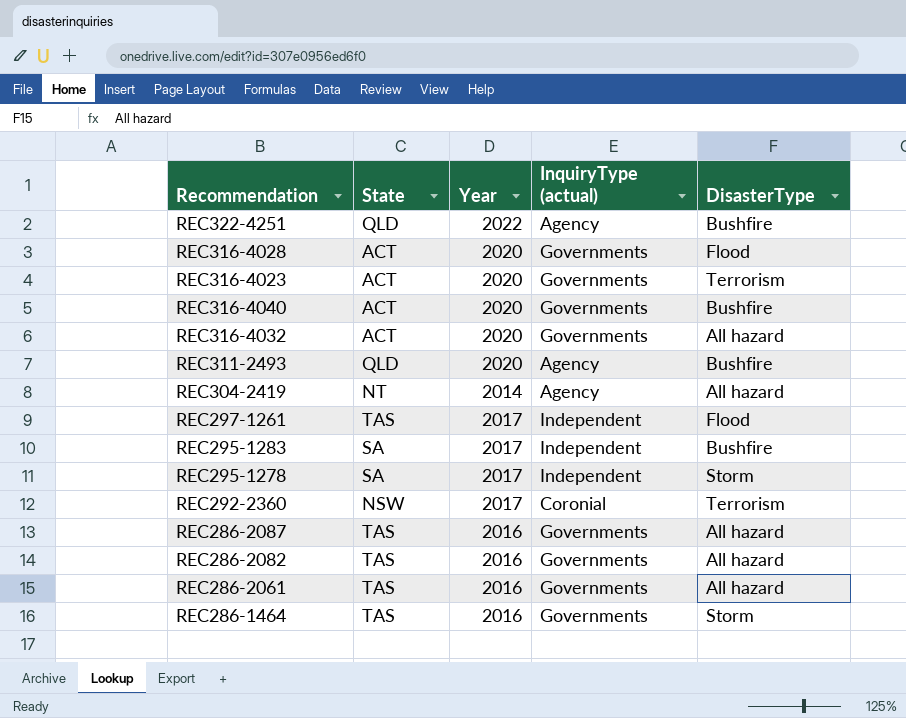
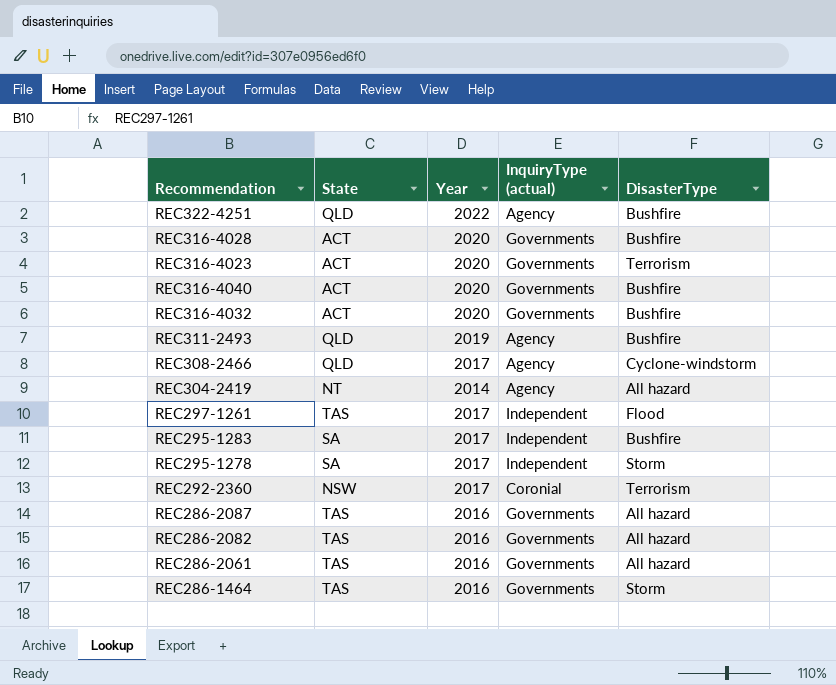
REC316-4028 | DisasterType: Flood -> Bushfire
REC316-4032 | DisasterType: All hazard -> Bushfire
REC311-2493 | Year: 2020 -> 2019
row REC308-2466: none -> QLD | 2017 | Agency | Cyclone-windstorm

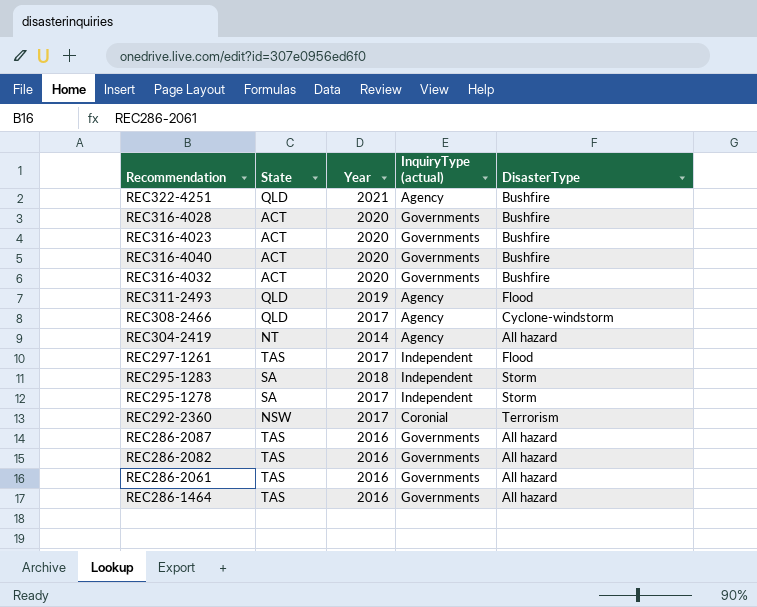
REC322-4251 | Year: 2022 -> 2021
REC316-4023 | DisasterType: Terrorism -> Bushfire
REC311-2493 | DisasterType: Bushfire -> Flood
REC295-1283 | Year: 2017 -> 2018
REC295-1283 | DisasterType: Bushfire -> Storm
REC286-1464 | DisasterType: Storm -> All hazard

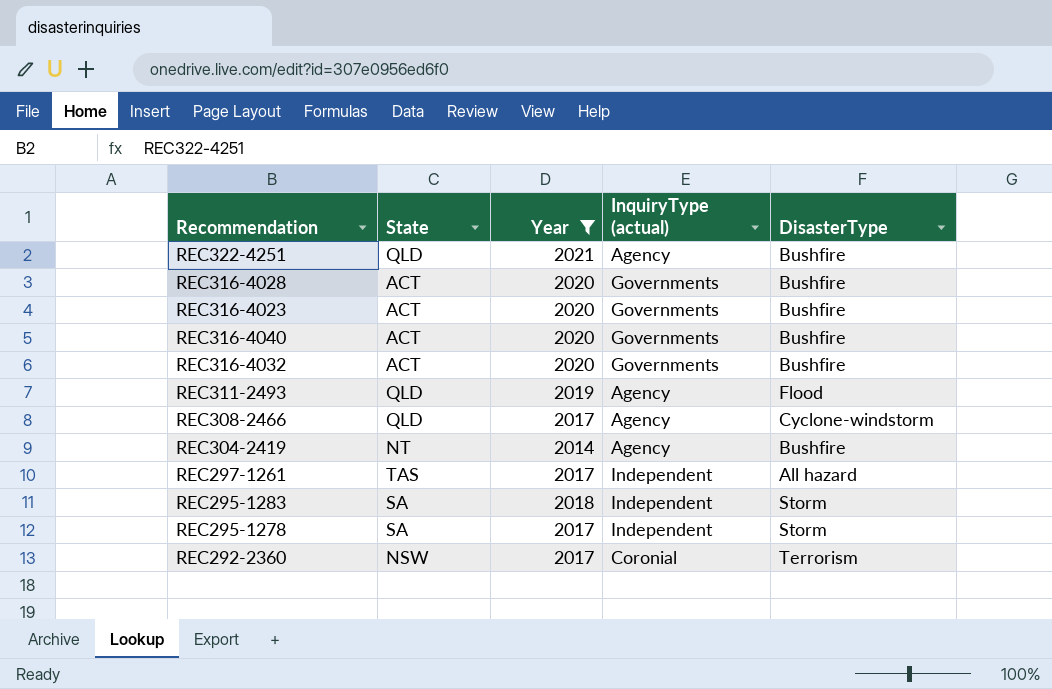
filter: none -> Year != 2016
REC304-2419 | DisasterType: All hazard -> Bushfire
REC297-1261 | DisasterType: Flood -> All hazard

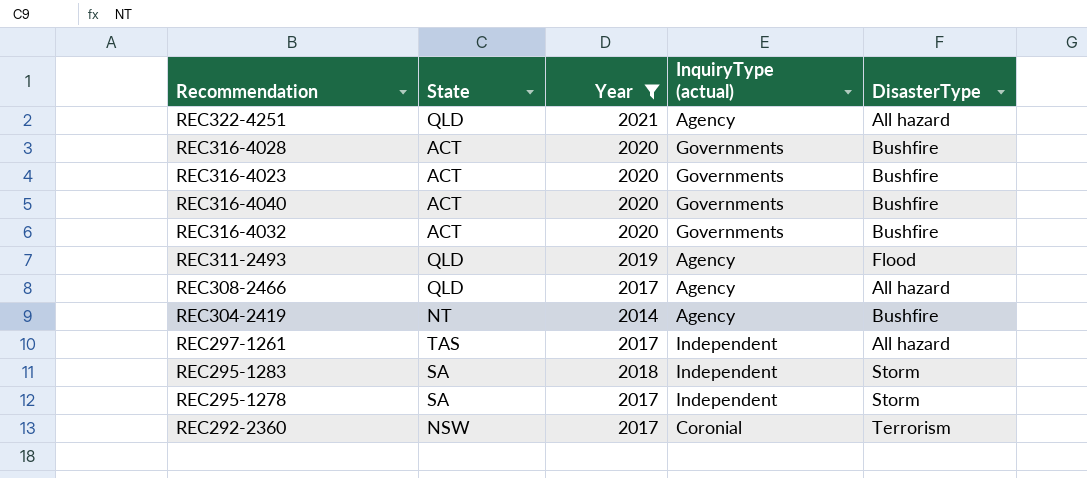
REC322-4251 | DisasterType: Bushfire -> All hazard
REC308-2466 | DisasterType: Cyclone-windstorm -> All hazard

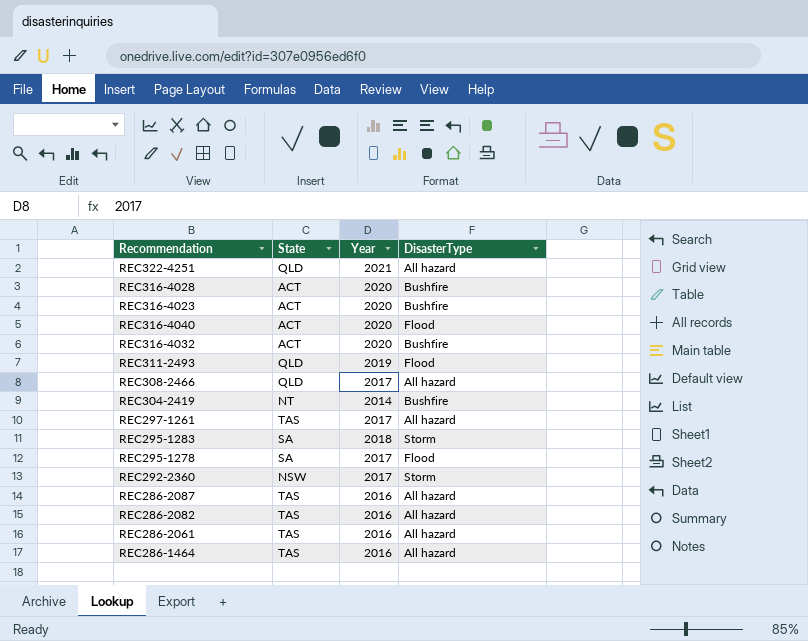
filter: Year != 2016 -> none
column InquiryType (actual) | position: 4 -> none
REC316-4040 | DisasterType: Bushfire -> Flood
REC295-1278 | DisasterType: Storm -> Flood
REC292-2360 | DisasterType: Terrorism -> Storm

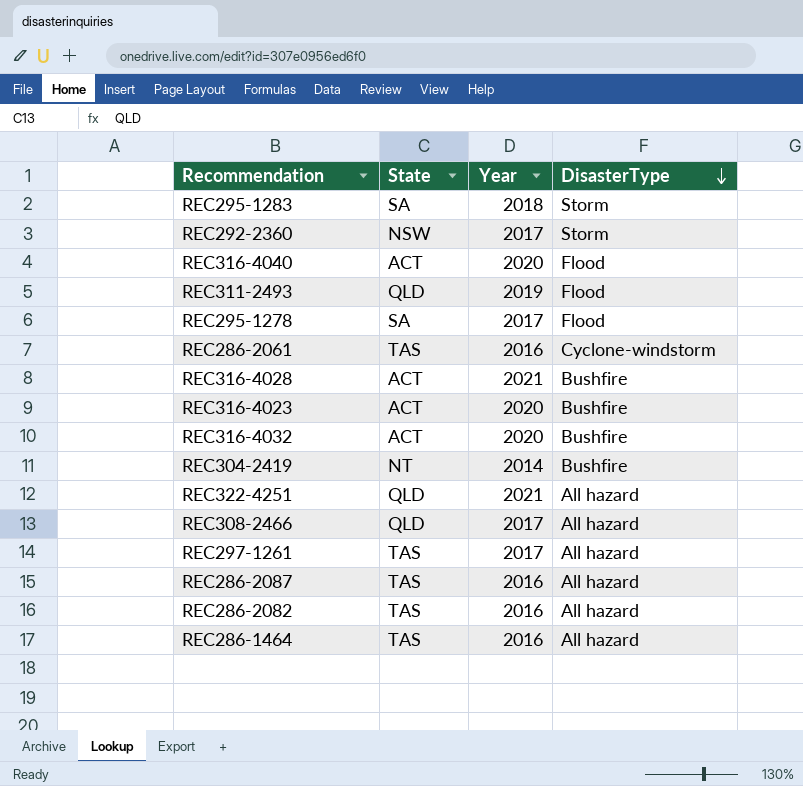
row order: none -> DisasterType descending
REC286-2061 | DisasterType: All hazard -> Cyclone-windstorm
REC316-4028 | Year: 2020 -> 2021

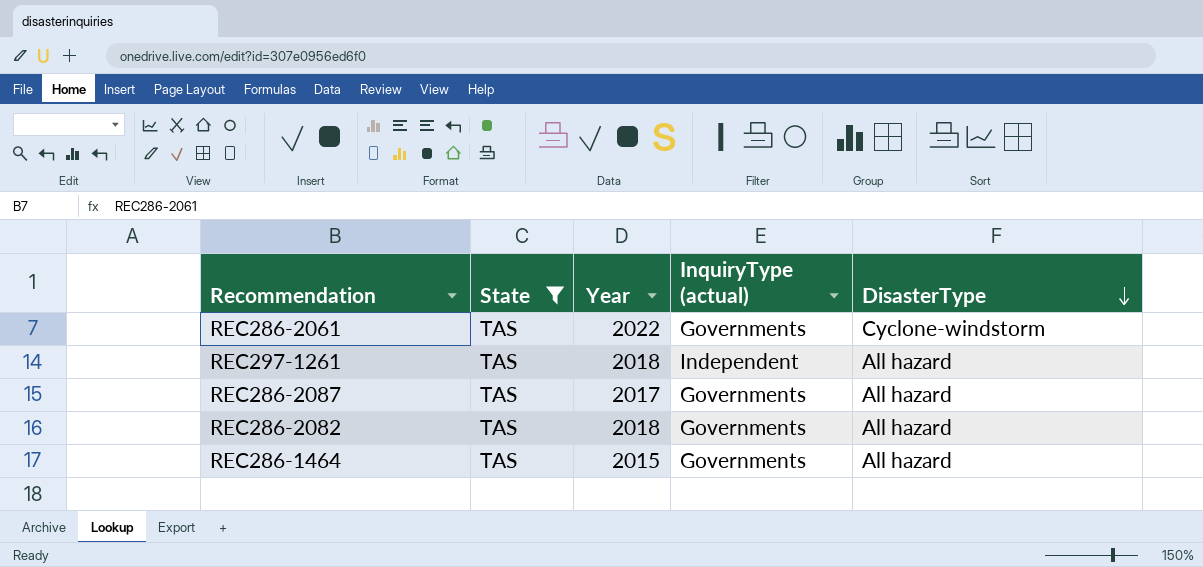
filter: none -> State = TAS
column InquiryType (actual) | position: none -> 4
REC286-2061 | Year: 2016 -> 2022
REC297-1261 | Year: 2017 -> 2018
REC286-2087 | Year: 2016 -> 2017
REC286-2082 | Year: 2016 -> 2018
REC286-1464 | Year: 2016 -> 2015

